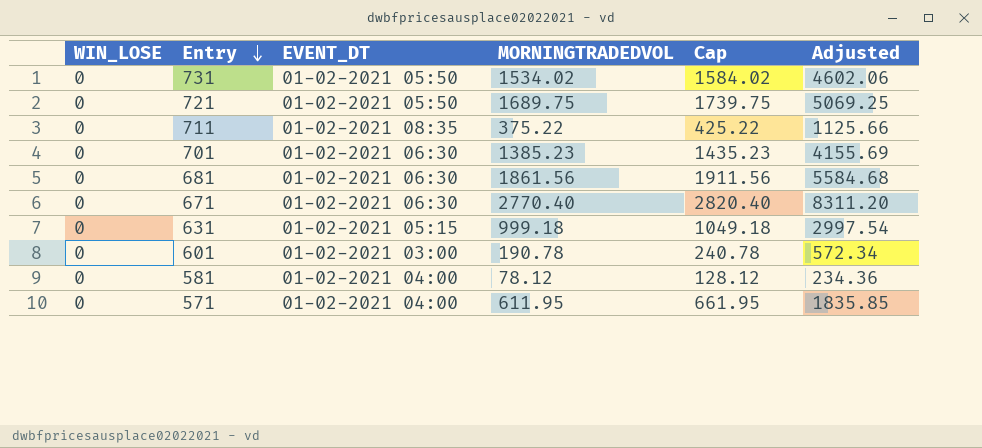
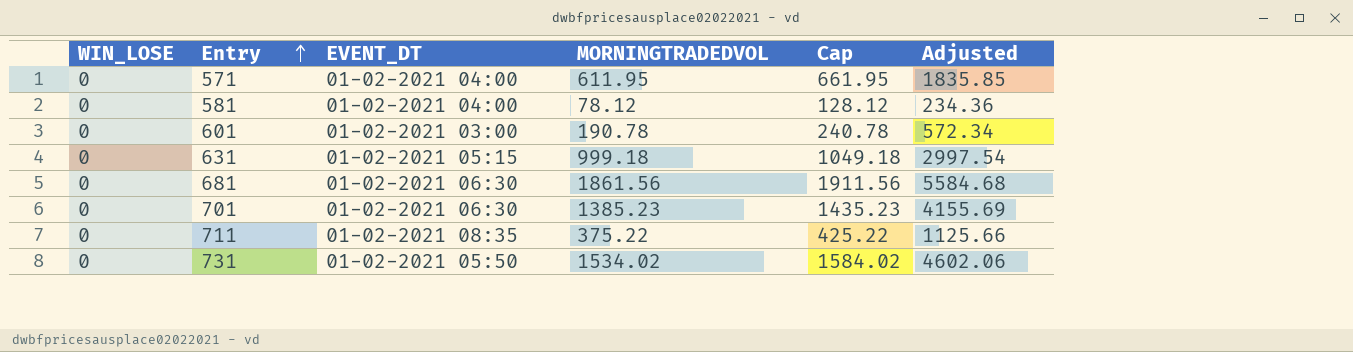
row order: Entry descending -> Entry ascending
row 721: 0 | 01-02-2021 05:50 | 1689.75 | 1739.75 | 5069.25 -> none
row 671: 0 | 01-02-2021 06:30 | 2770.40 | 2820.40 | 8311.20 -> none

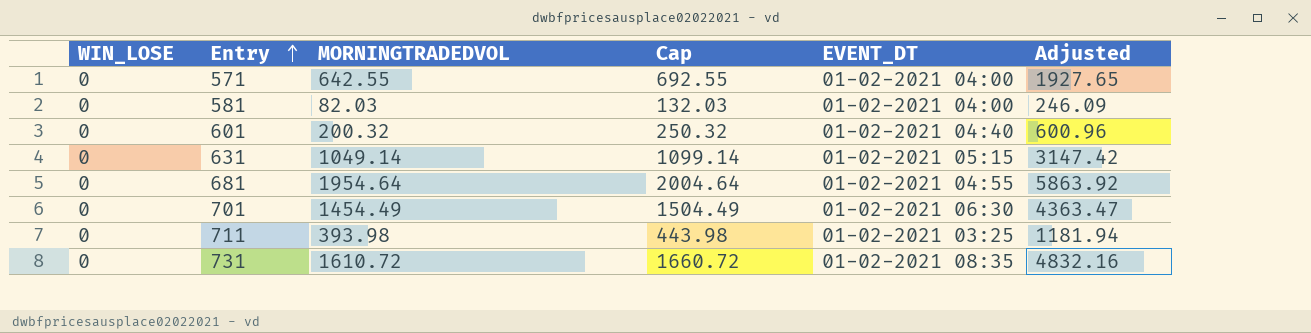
column EVENT_DT | position: 3 -> 5
571 | MORNINGTRADEDVOL: 611.95 -> 642.55
571 | Cap: 661.95 -> 692.55
571 | Adjusted: 1835.85 -> 1927.65
581 | MORNINGTRADEDVOL: 78.12 -> 82.03
581 | Cap: 128.12 -> 132.03
581 | Adjusted: 234.36 -> 246.09
601 | MORNINGTRADEDVOL: 190.78 -> 200.32
601 | Cap: 240.78 -> 250.32
601 | EVENT_DT: 01-02-2021 03:00 -> 01-02-2021 04:40
601 | Adjusted: 572.34 -> 600.96
631 | MORNINGTRADEDVOL: 999.18 -> 1049.14
631 | Cap: 1049.18 -> 1099.14
631 | Adjusted: 2997.54 -> 3147.42
681 | MORNINGTRADEDVOL: 1861.56 -> 1954.64
681 | Cap: 1911.56 -> 2004.64
681 | EVENT_DT: 01-02-2021 06:30 -> 01-02-2021 04:55
681 | Adjusted: 5584.68 -> 5863.92
701 | MORNINGTRADEDVOL: 1385.23 -> 1454.49
701 | Cap: 1435.23 -> 1504.49
701 | Adjusted: 4155.69 -> 4363.47
711 | MORNINGTRADEDVOL: 375.22 -> 393.98
711 | Cap: 425.22 -> 443.98
711 | EVENT_DT: 01-02-2021 08:35 -> 01-02-2021 03:25
711 | Adjusted: 1125.66 -> 1181.94
731 | MORNINGTRADEDVOL: 1534.02 -> 1610.72
731 | Cap: 1584.02 -> 1660.72
731 | EVENT_DT: 01-02-2021 05:50 -> 01-02-2021 08:35
731 | Adjusted: 4602.06 -> 4832.16

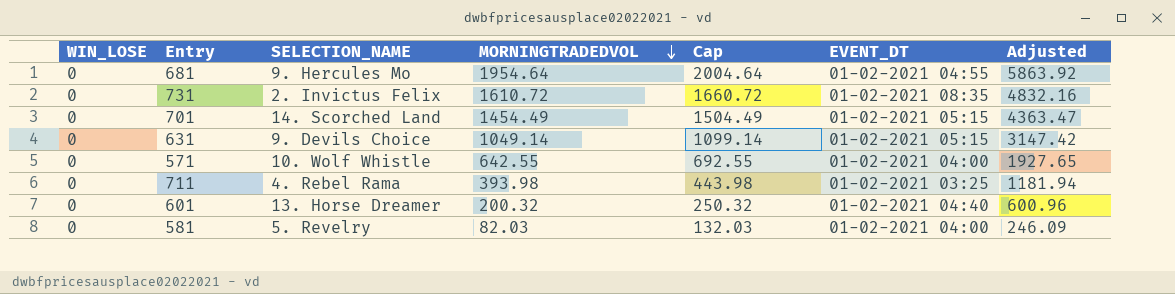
row order: Entry ascending -> MORNINGTRADEDVOL descending
column SELECTION_NAME | position: none -> 3
701 | EVENT_DT: 01-02-2021 06:30 -> 01-02-2021 05:15

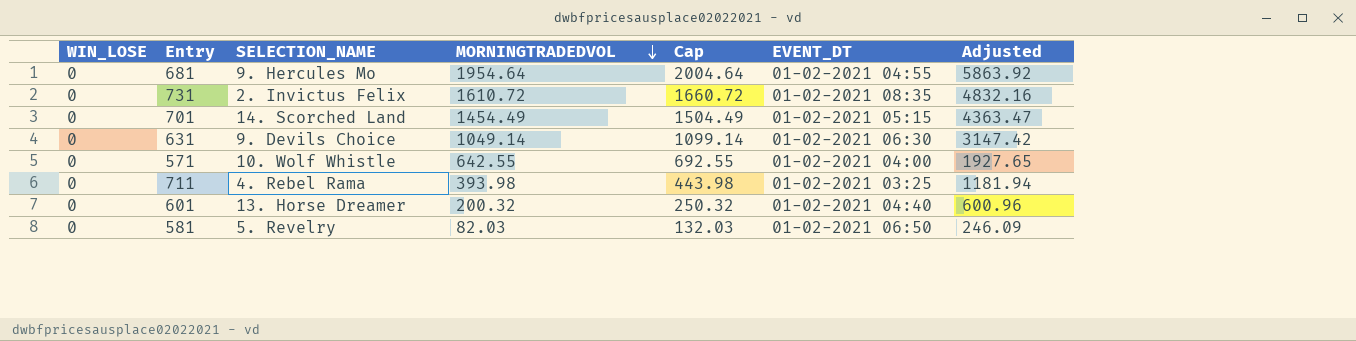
631 | EVENT_DT: 01-02-2021 05:15 -> 01-02-2021 06:30
581 | EVENT_DT: 01-02-2021 04:00 -> 01-02-2021 06:50

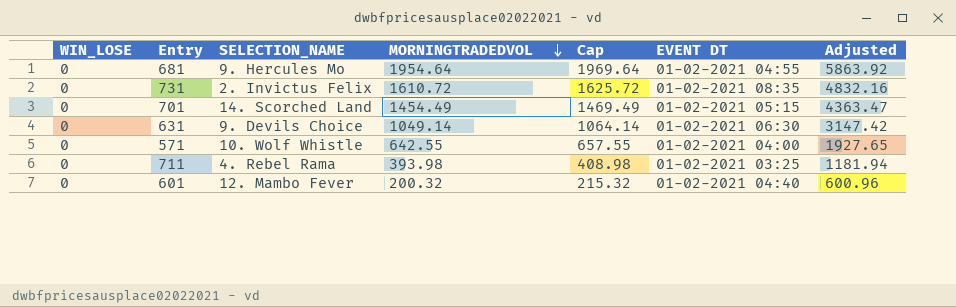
column Cap | formula: [MORNINGTRADEDVOL] + 50 -> [MORNINGTRADEDVOL] + 15
column name: EVENT_DT -> EVENT DT
row 581: 0 | 5. Revelry | 82.03 | 132.03 | 01-02-2021 06:50 | 246.09 -> none
601 | SELECTION_NAME: 13. Horse Dreamer -> 12. Mambo Fever

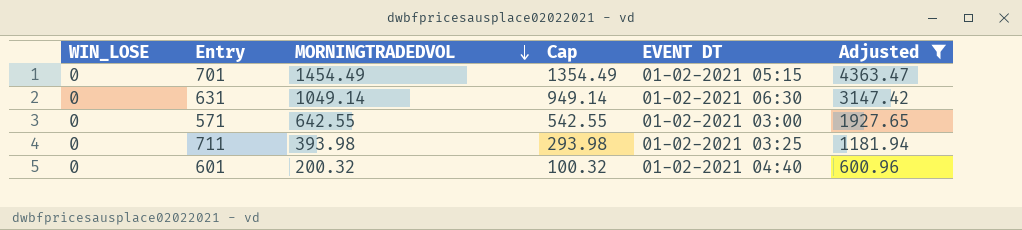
filter: none -> Adjusted <= 4363.47
column SELECTION_NAME | position: 3 -> none
column Cap | formula: [MORNINGTRADEDVOL] + 15 -> [MORNINGTRADEDVOL] - 100
571 | EVENT DT: 01-02-2021 04:00 -> 01-02-2021 03:00

